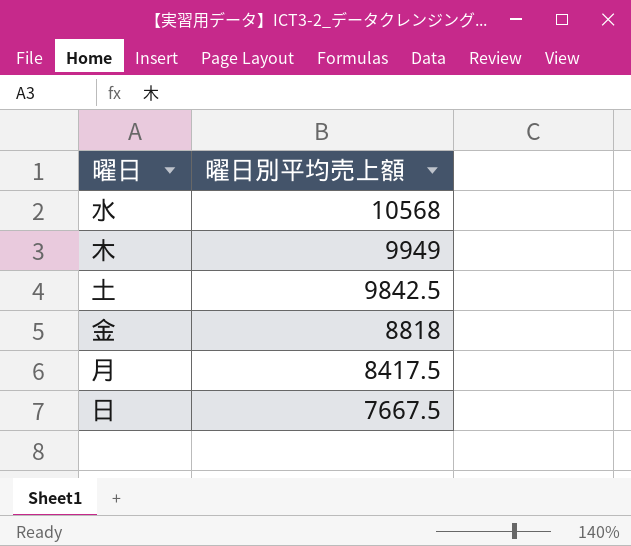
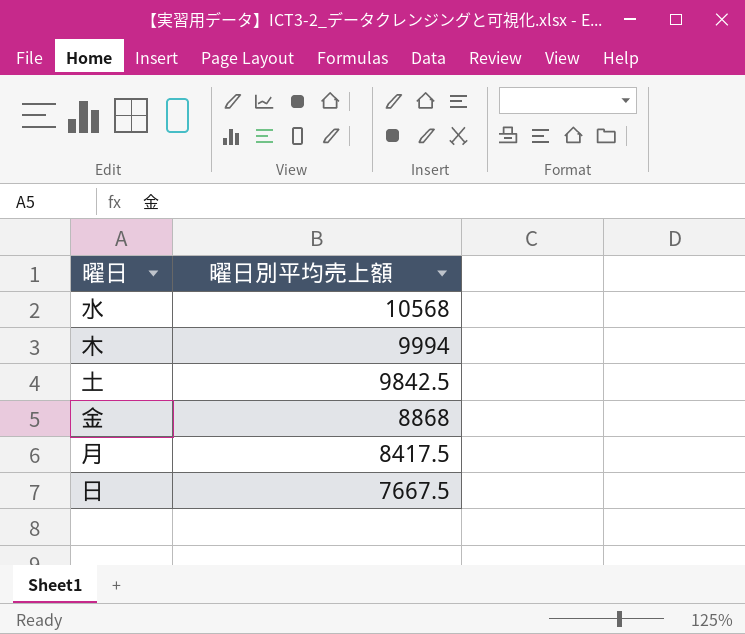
木 | 曜日別平均売上額: 9949 -> 9994
金 | 曜日別平均売上額: 8818 -> 8868

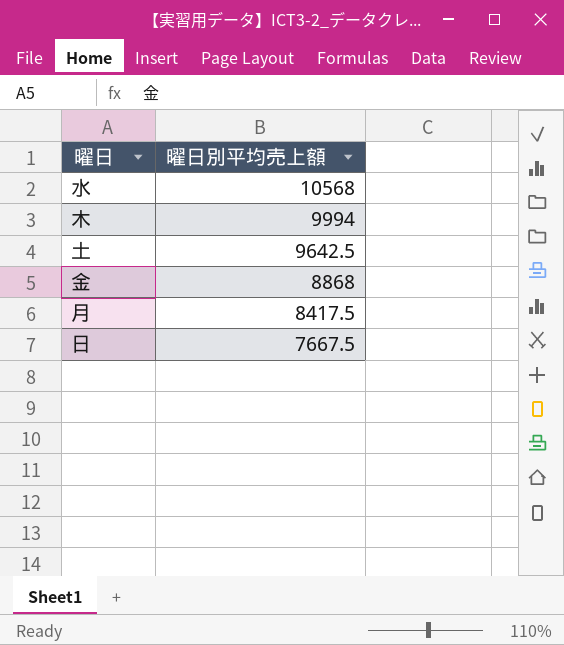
土 | 曜日別平均売上額: 9842.5 -> 9642.5

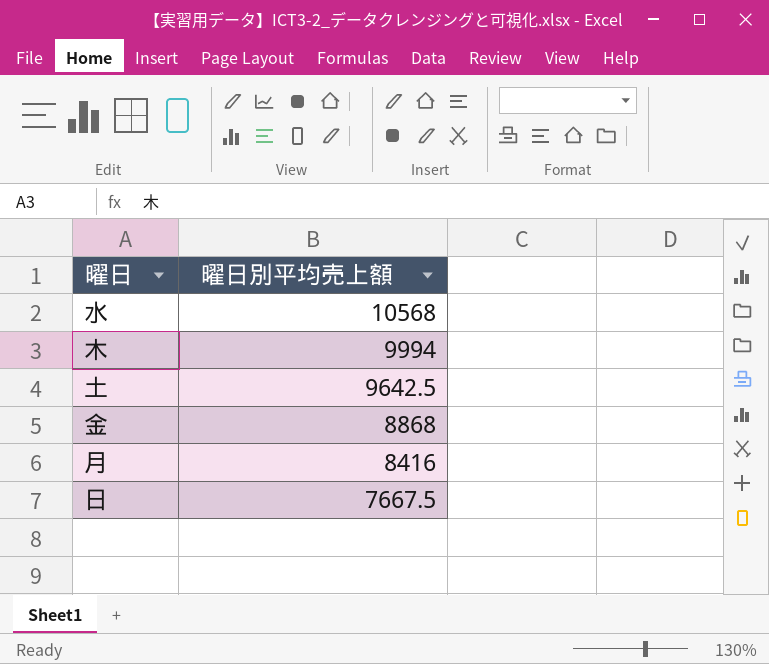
月 | 曜日別平均売上額: 8417.5 -> 8416

